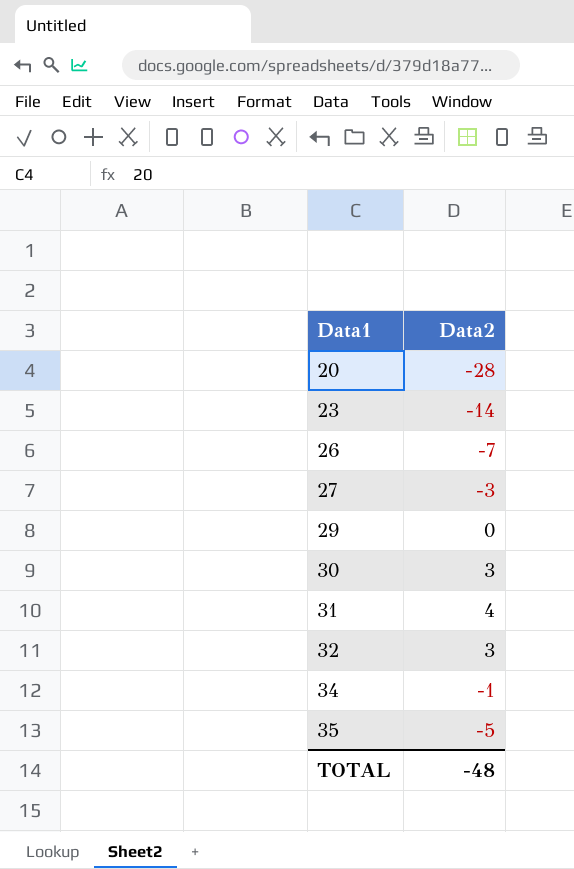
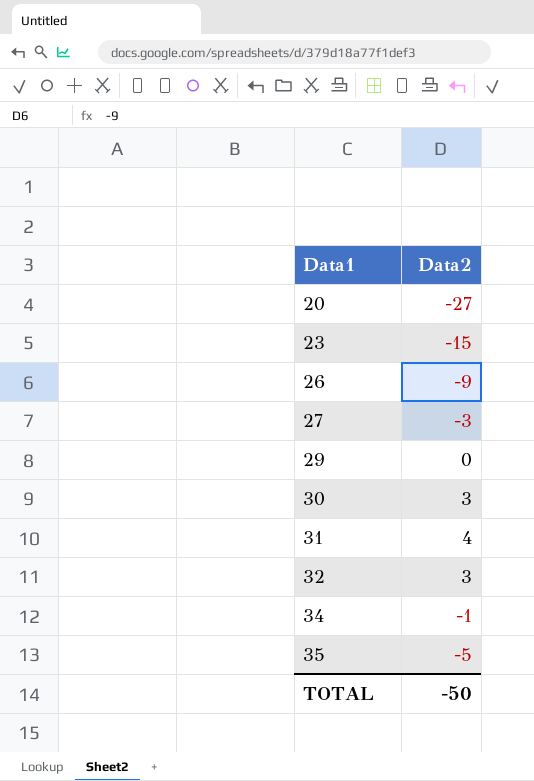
20 | Data2: -28 -> -27
23 | Data2: -14 -> -15
26 | Data2: -7 -> -9
TOTAL | Data2: -48 -> -50

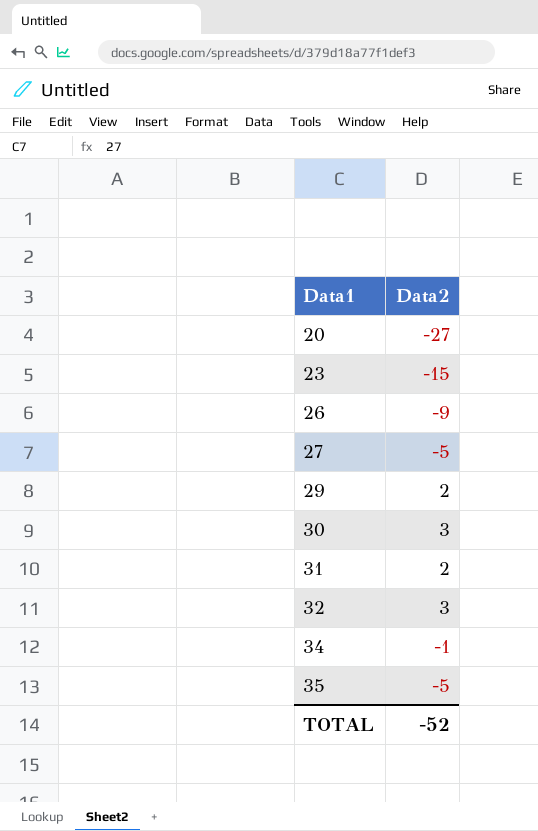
27 | Data2: -3 -> -5
29 | Data2: 0 -> 2
31 | Data2: 4 -> 2
TOTAL | Data2: -50 -> -52

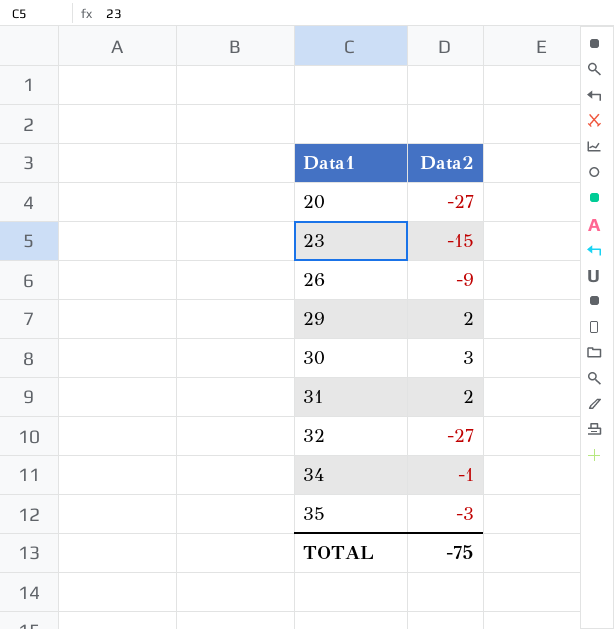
row 27: -5 -> none
32 | Data2: 3 -> -27
35 | Data2: -5 -> -3
TOTAL | Data2: -52 -> -75

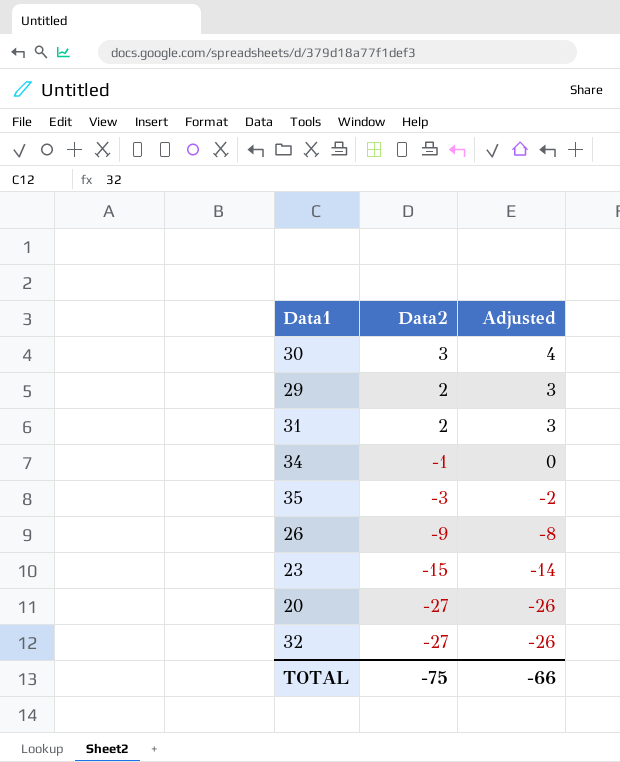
row order: Data1 ascending -> Data2 descending
column Adjusted | formula: none -> [Data2] + 1

